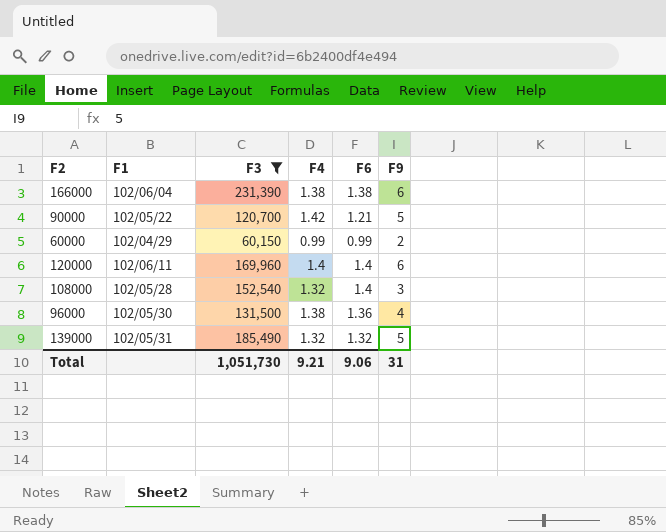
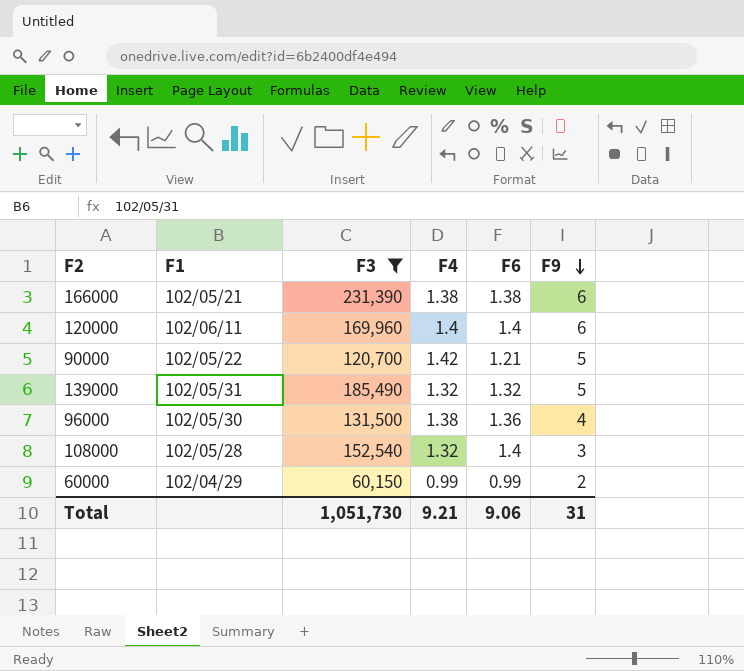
row order: none -> F9 descending
166000 | F1: 102/06/04 -> 102/05/21

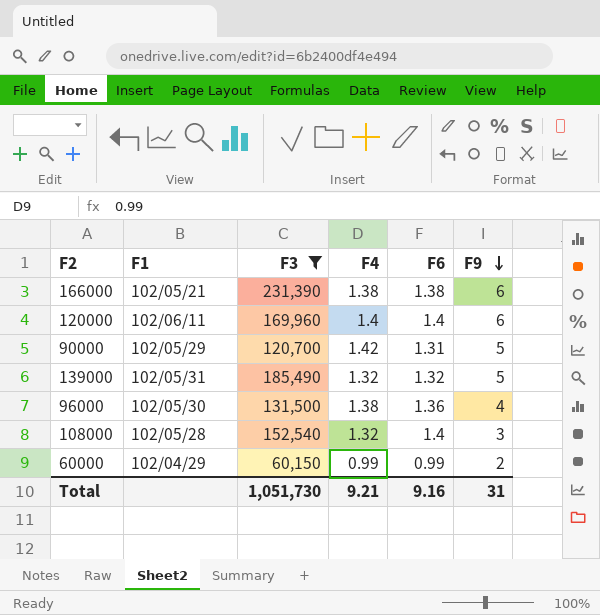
90000 | F1: 102/05/22 -> 102/05/29
90000 | F6: 1.21 -> 1.31
Total | F6: 9.06 -> 9.16

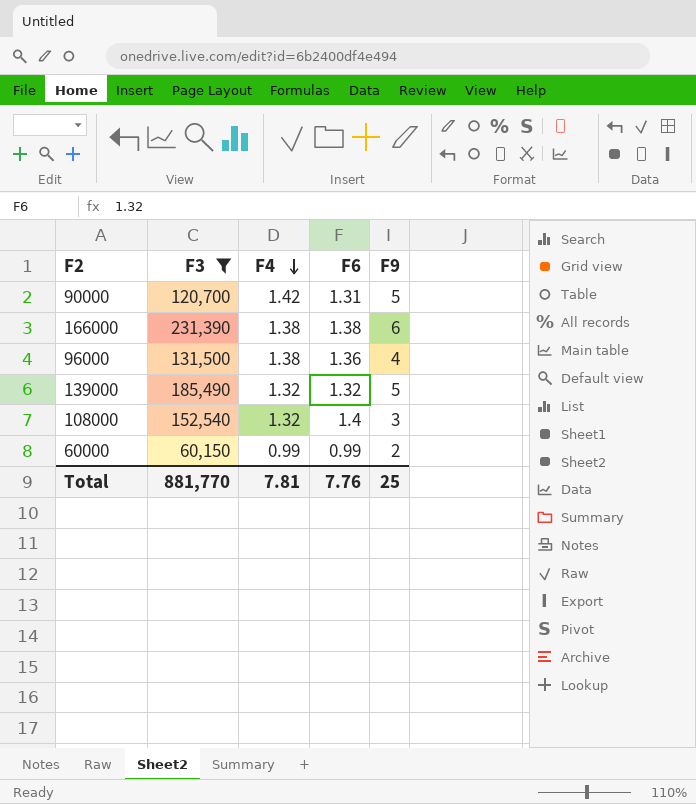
row order: F9 descending -> F4 descending
column F1 | position: 2 -> none
row 120000: 102/06/11 | 169,960 | 1.4 | 1.4 | 6 -> none
Total | F3: 1,051,730 -> 881,770
Total | F4: 9.21 -> 7.81
Total | F6: 9.16 -> 7.76
Total | F9: 31 -> 25

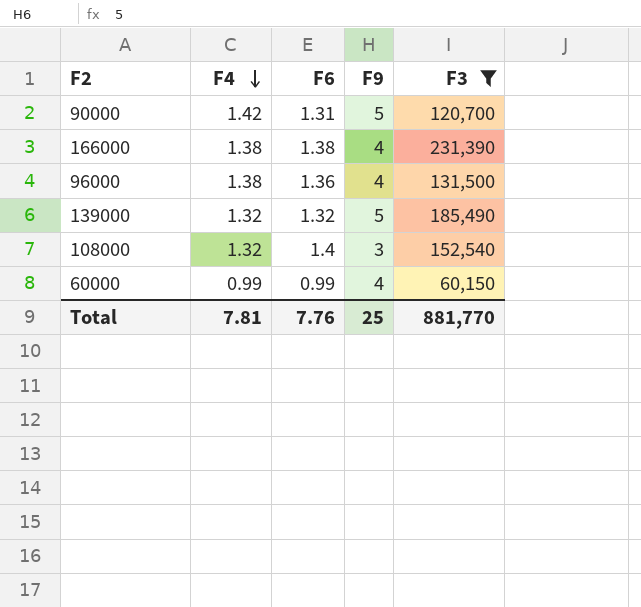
column F3 | position: 2 -> 5
166000 | F9: 6 -> 4
60000 | F9: 2 -> 4

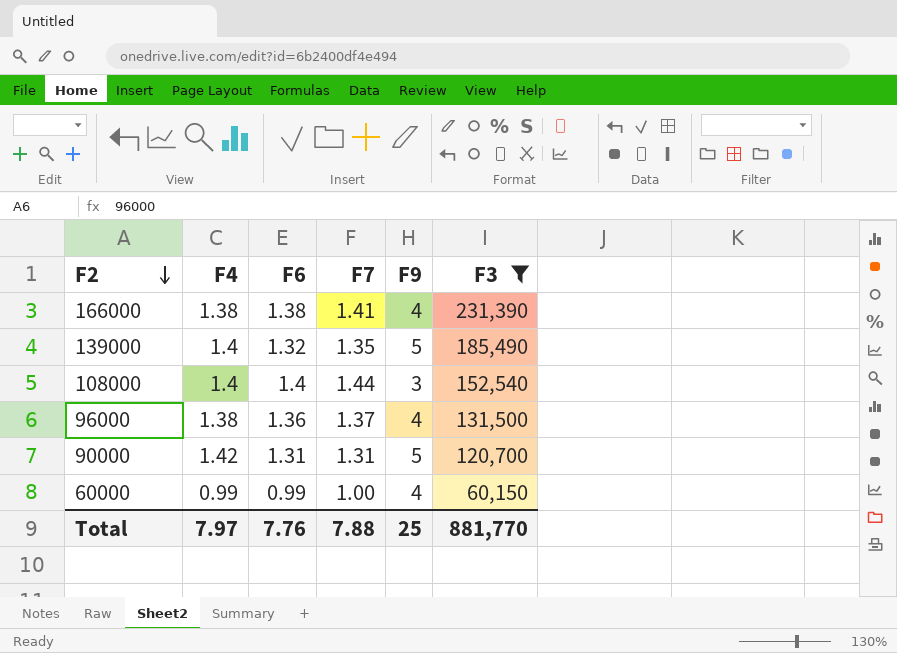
row order: F4 descending -> F2 descending
column F7 | position: none -> 4
139000 | F4: 1.32 -> 1.4
108000 | F4: 1.32 -> 1.4
Total | F4: 7.81 -> 7.97

